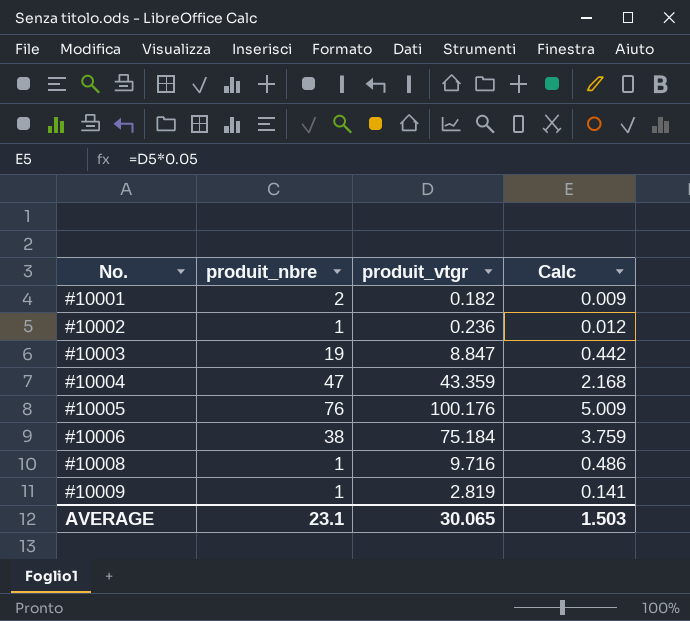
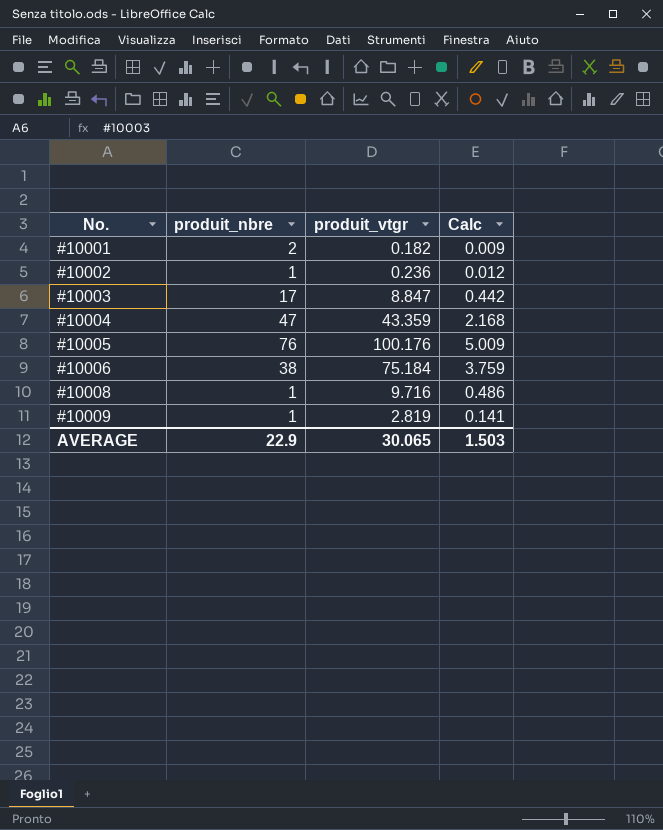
#10003 | produit_nbre: 19 -> 17
AVERAGE | produit_nbre: 23.1 -> 22.9

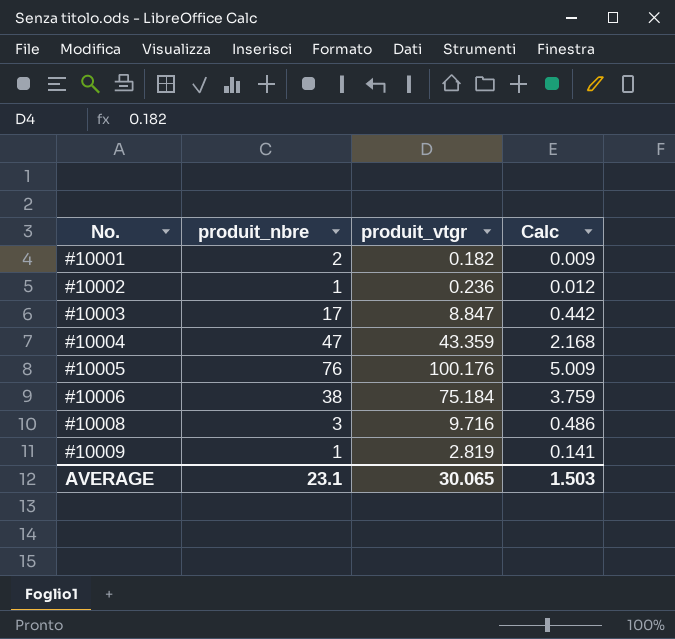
#10008 | produit_nbre: 1 -> 3
AVERAGE | produit_nbre: 22.9 -> 23.1

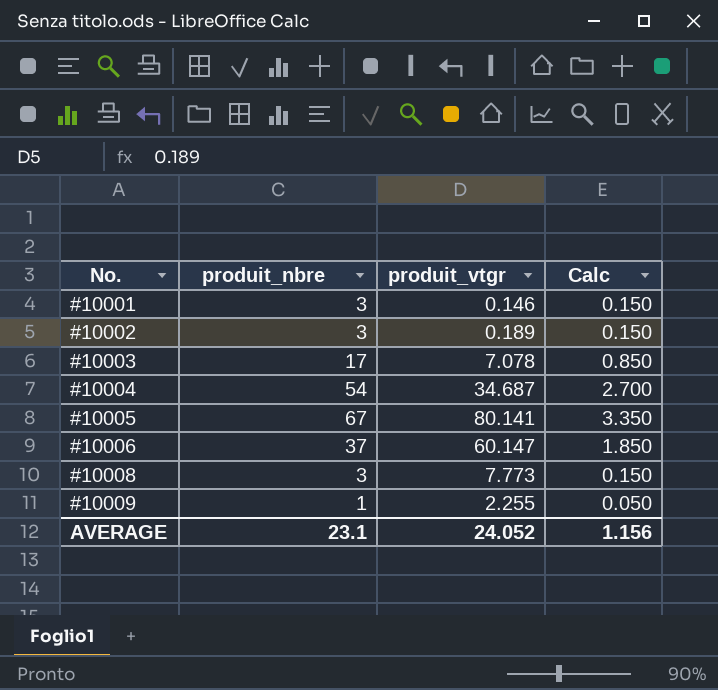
column Calc | formula: [produit_vtgr] * 0.05 -> [produit_nbre] * 0.05
#10001 | produit_nbre: 2 -> 3
#10001 | produit_vtgr: 0.182 -> 0.146
#10002 | produit_nbre: 1 -> 3
#10002 | produit_vtgr: 0.236 -> 0.189
#10003 | produit_vtgr: 8.847 -> 7.078
#10004 | produit_nbre: 47 -> 54
#10004 | produit_vtgr: 43.359 -> 34.687
#10005 | produit_nbre: 76 -> 67
#10005 | produit_vtgr: 100.176 -> 80.141
#10006 | produit_nbre: 38 -> 37
#10006 | produit_vtgr: 75.184 -> 60.147
#10008 | produit_vtgr: 9.716 -> 7.773
#10009 | produit_vtgr: 2.819 -> 2.255
AVERAGE | produit_vtgr: 30.065 -> 24.052
AVERAGE | Calc: 1.503 -> 1.156

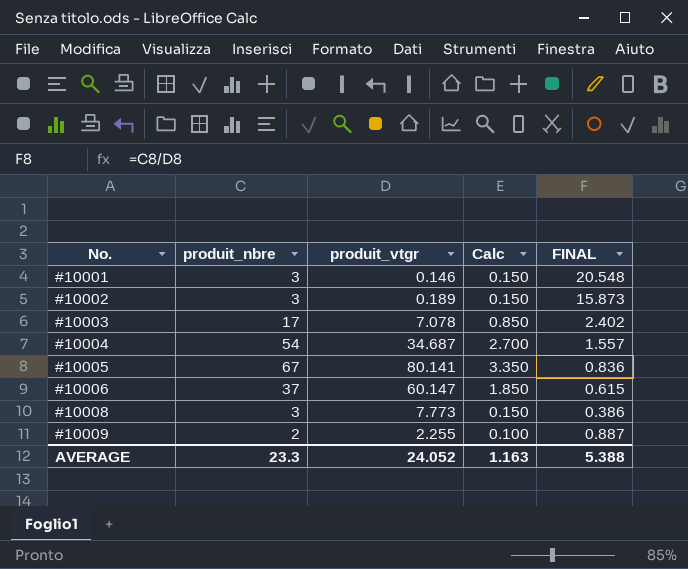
column FINAL | formula: none -> [produit_nbre] / [produit_vtgr]
#10009 | produit_nbre: 1 -> 2
#10009 | Calc: 0.050 -> 0.100
AVERAGE | produit_nbre: 23.1 -> 23.3
AVERAGE | Calc: 1.156 -> 1.163

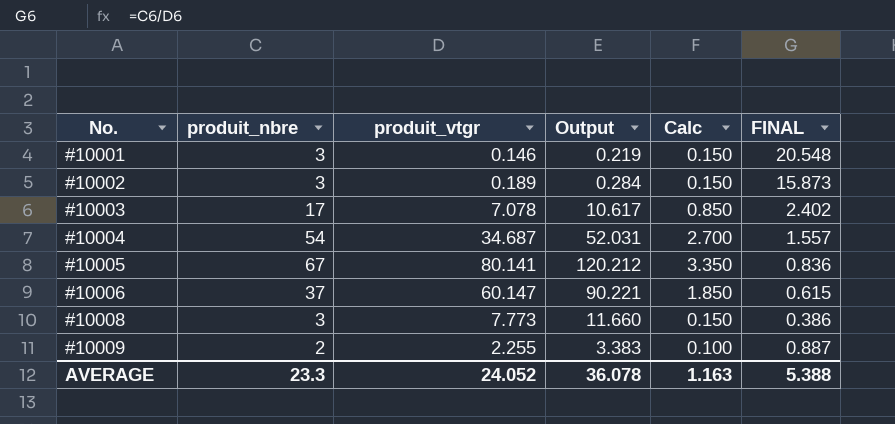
column Output | formula: none -> [produit_vtgr] * 1.5

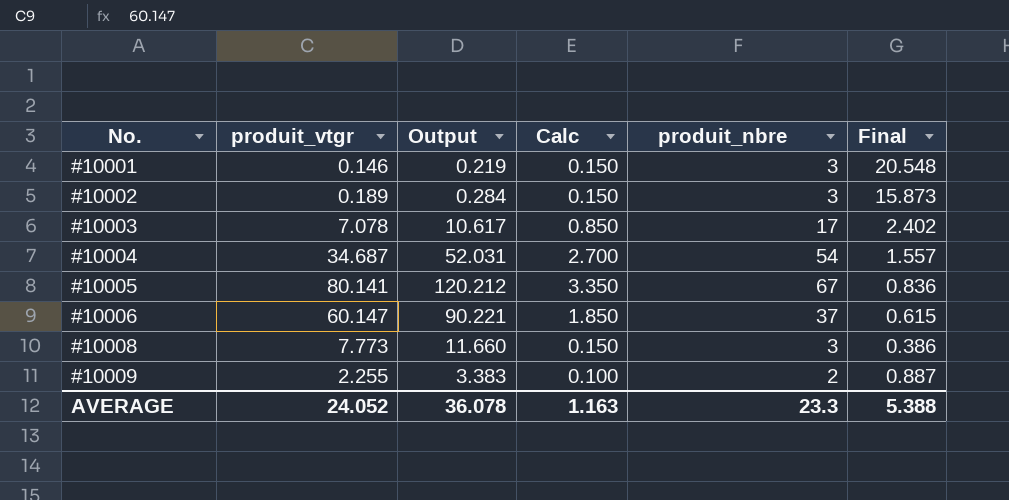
column produit_nbre | position: 2 -> 5
column name: FINAL -> Final

